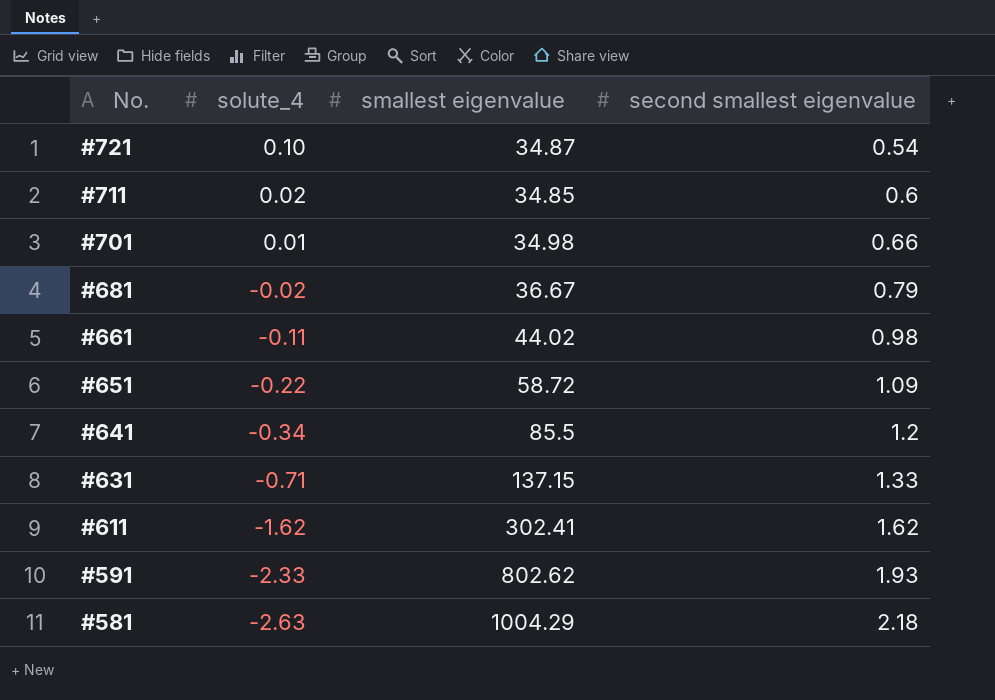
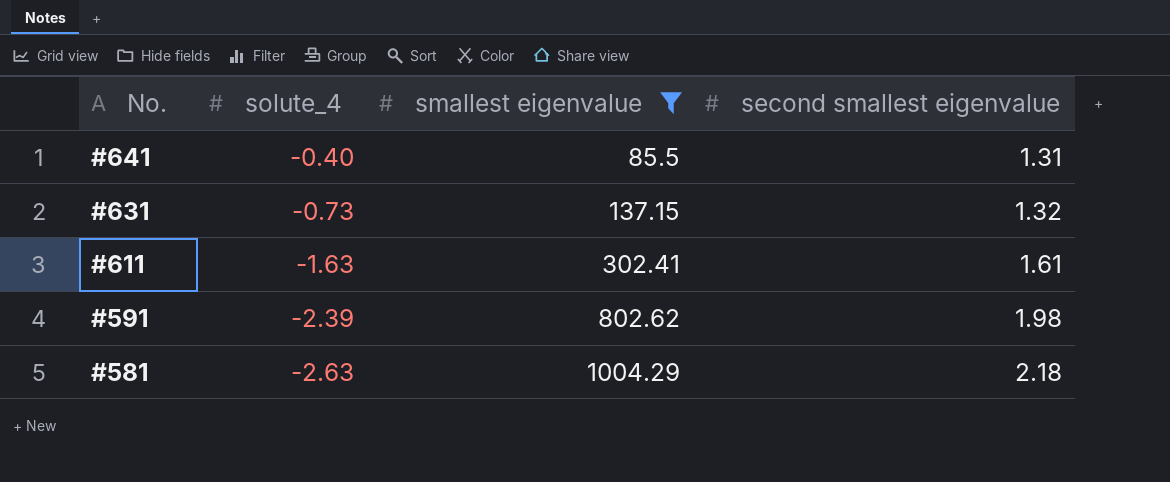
filter: none -> smallest eigenvalue >= 85.5
#641 | solute_4: -0.34 -> -0.40
#641 | second smallest eigenvalue: 1.2 -> 1.31
#631 | solute_4: -0.71 -> -0.73
#631 | second smallest eigenvalue: 1.33 -> 1.32
#611 | solute_4: -1.62 -> -1.63
#611 | second smallest eigenvalue: 1.62 -> 1.61
#591 | solute_4: -2.33 -> -2.39
#591 | second smallest eigenvalue: 1.93 -> 1.98

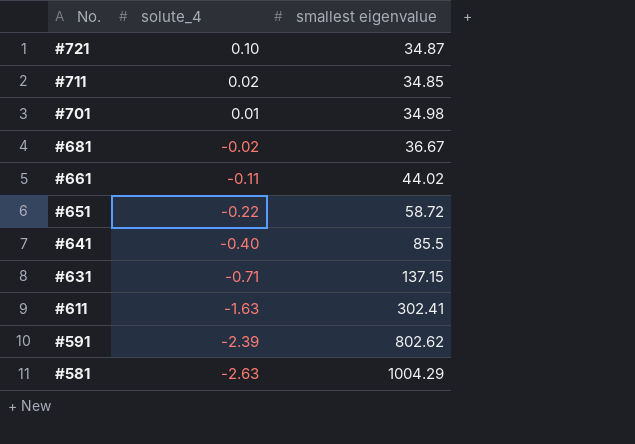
filter: smallest eigenvalue >= 85.5 -> none
column second smallest eigenvalue | position: 4 -> none
#631 | solute_4: -0.73 -> -0.71

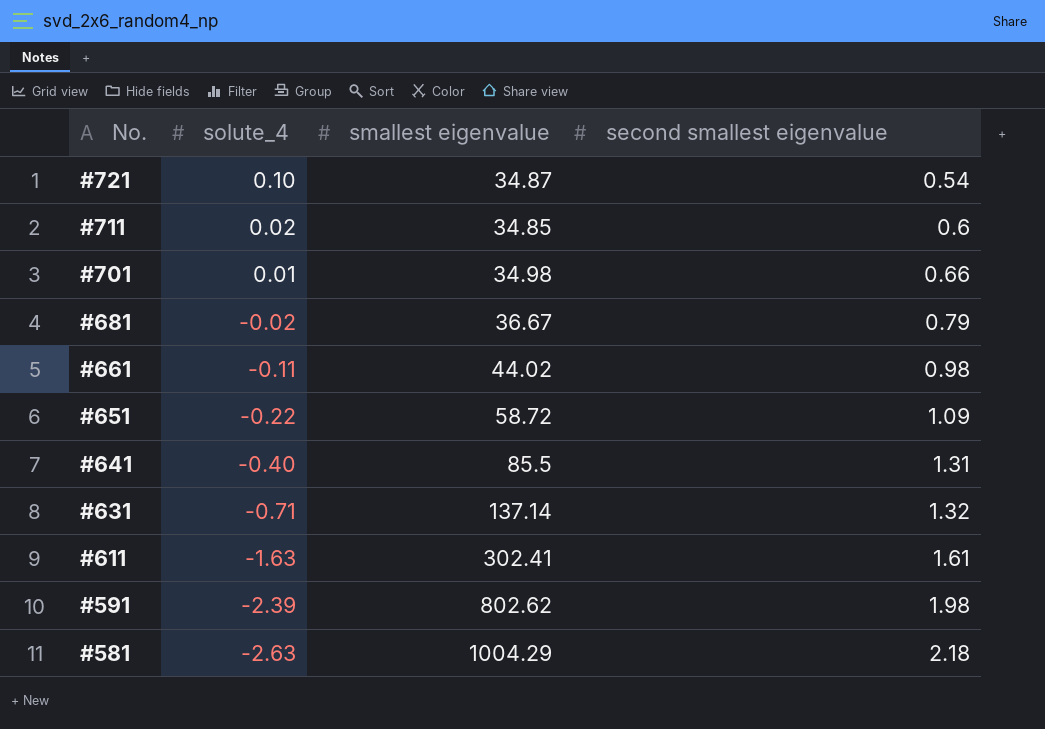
column second smallest eigenvalue | position: none -> 4
#631 | smallest eigenvalue: 137.15 -> 137.14

